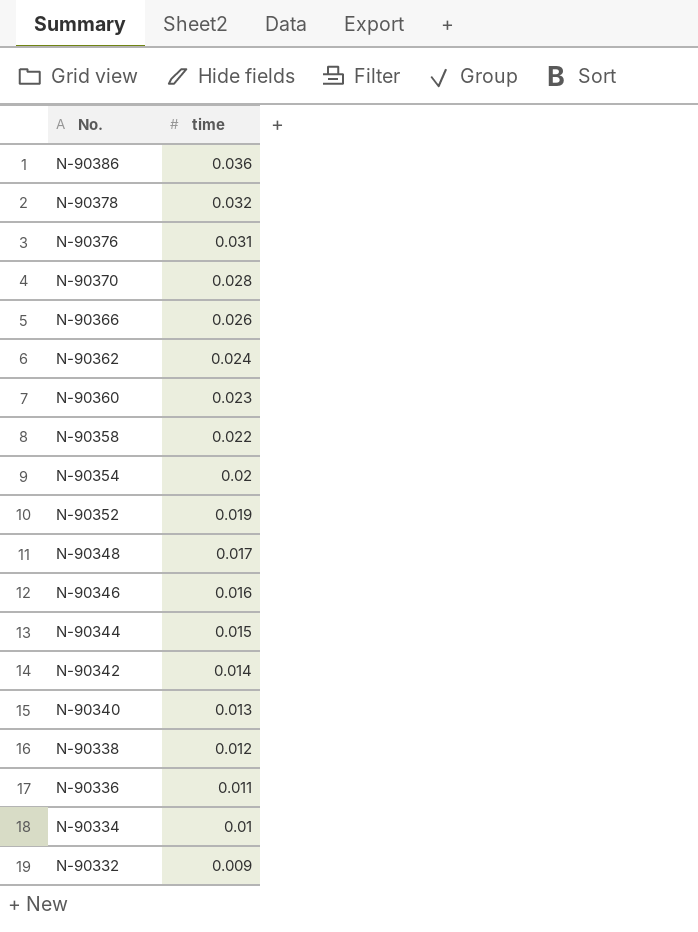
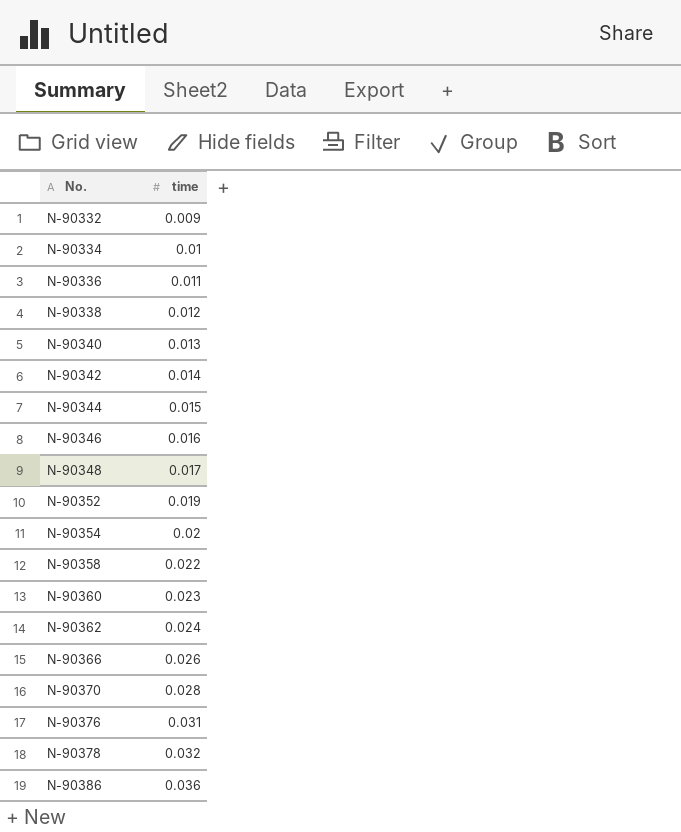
row order: No. descending -> No. ascending

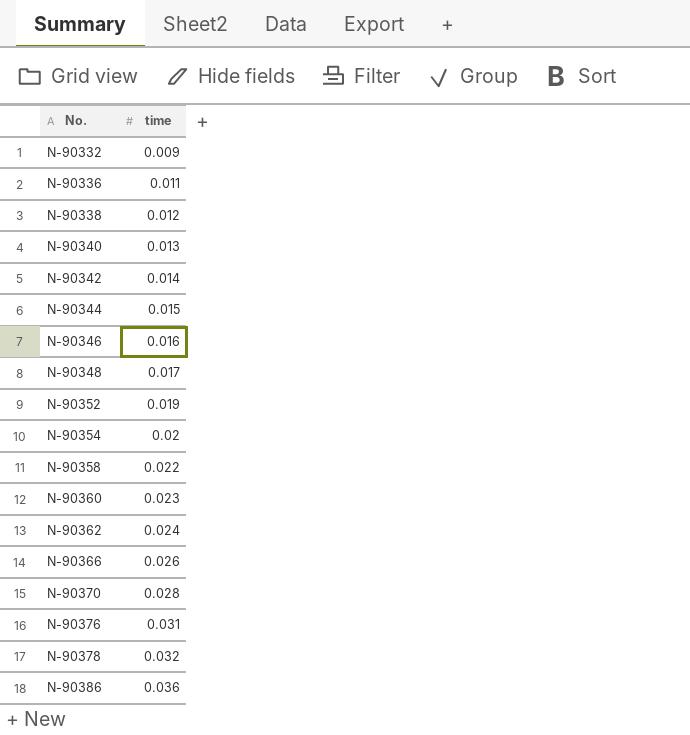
row N-90334: 0.01 -> none

